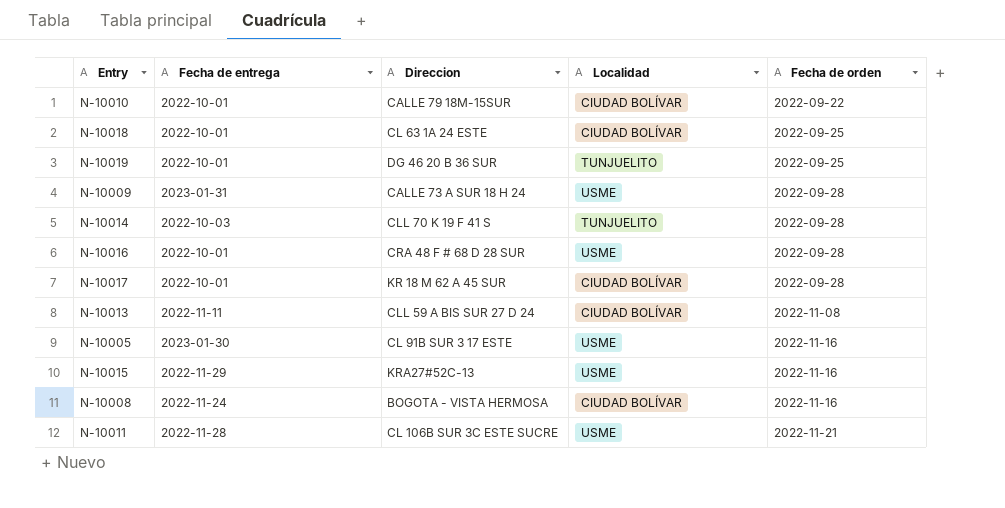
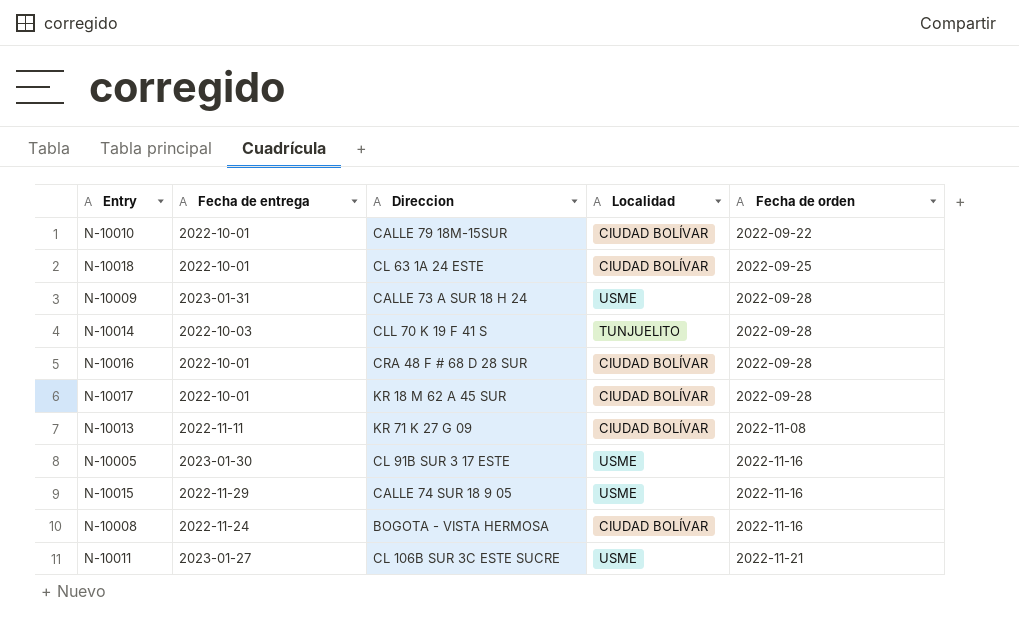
row N-10019: 2022-10-01 | DG 46 20 B 36 SUR | TUNJUELITO | 2022-09-25 -> none
N-10016 | Localidad: USME -> CIUDAD BOLÍVAR
N-10013 | Direccion: CLL 59 A BIS SUR 27 D 24 -> KR 71 K 27 G 09
N-10015 | Direccion: KRA27#52C-13 -> CALLE 74 SUR 18 9 05
N-10011 | Fecha de entrega: 2022-11-28 -> 2023-01-27

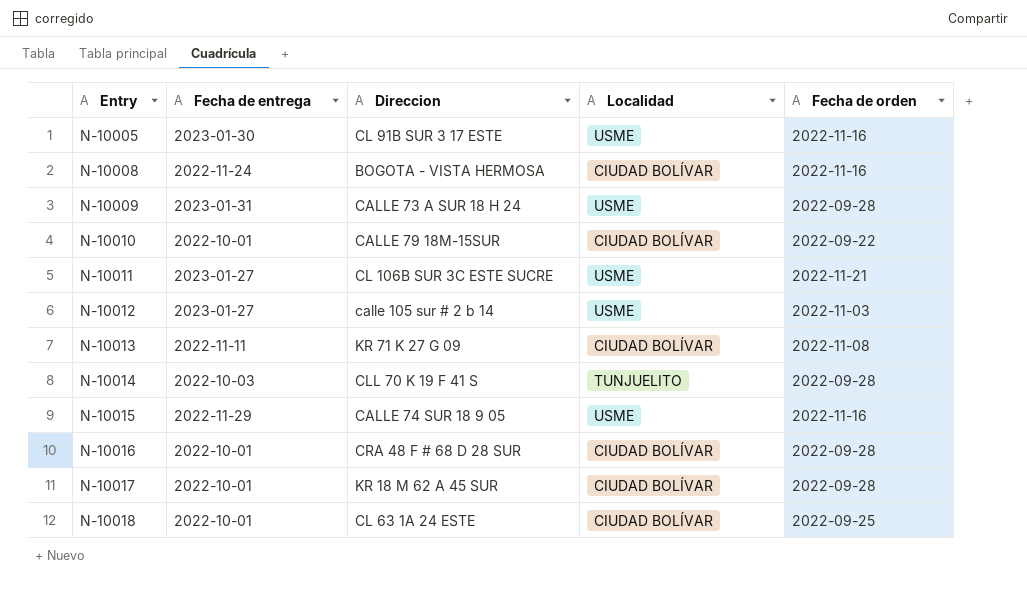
row order: Fecha de orden ascending -> Entry ascending
row N-10012: none -> 2023-01-27 | calle 105 sur # 2 b 14 | USME | 2022-11-03

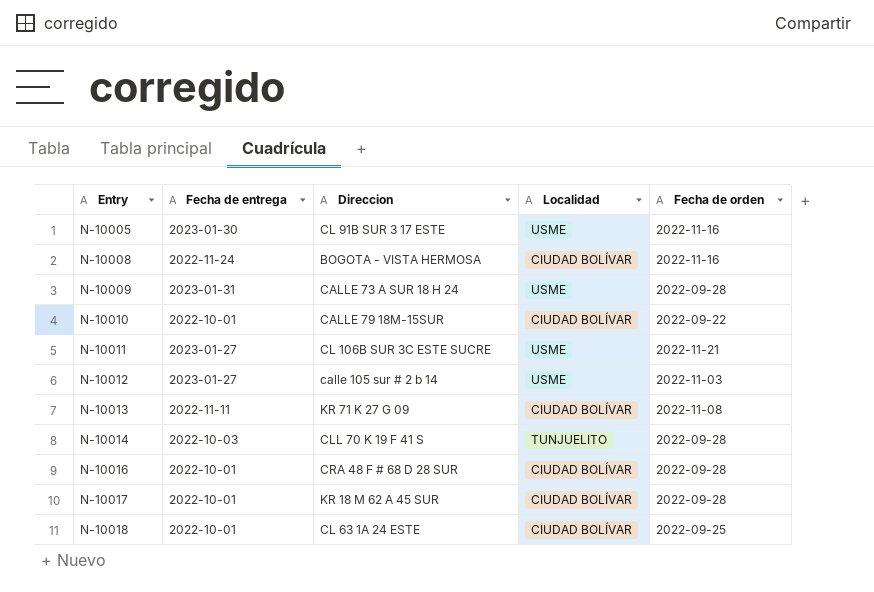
row N-10015: 2022-11-29 | CALLE 74 SUR 18 9 05 | USME | 2022-11-16 -> none

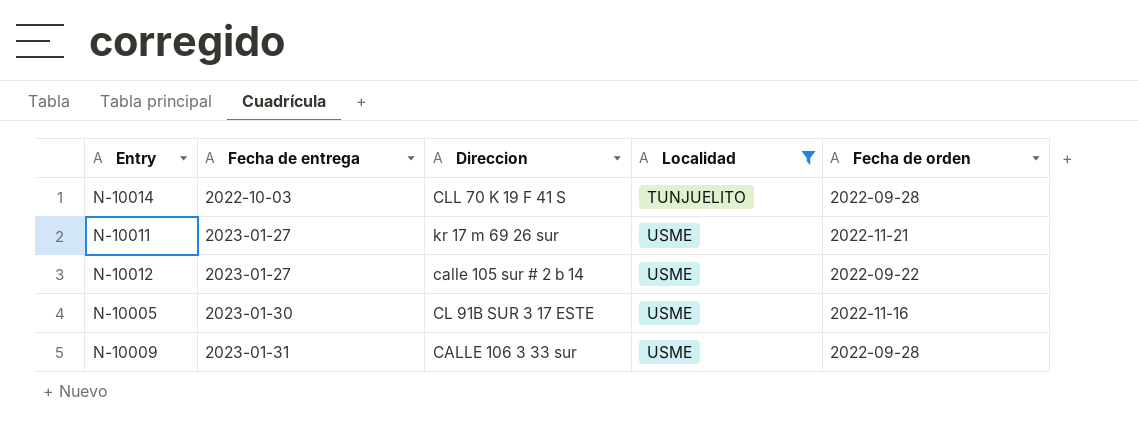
filter: none -> Localidad != CIUDAD BOLÍVAR
row order: Entry ascending -> Fecha de entrega ascending
N-10011 | Direccion: CL 106B SUR 3C ESTE SUCRE -> kr 17 m 69 26 sur
N-10012 | Fecha de orden: 2022-11-03 -> 2022-09-22
N-10009 | Direccion: CALLE 73 A SUR 18 H 24 -> CALLE 106 3 33 sur

